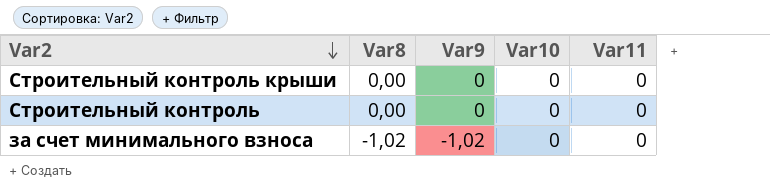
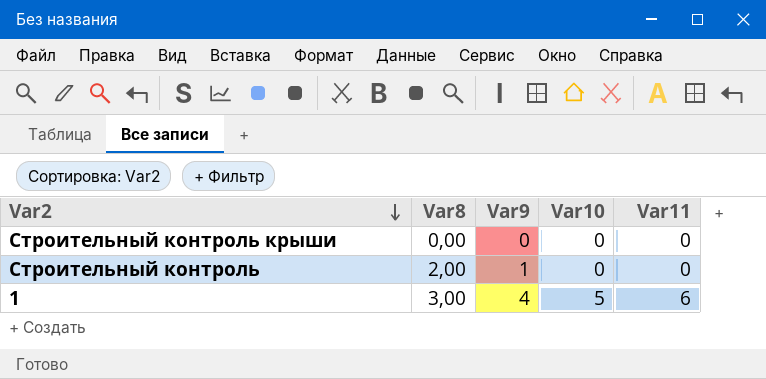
row за счет минимального взноса: -1,02 | -1,02 | 0 | 0 -> none
Строительный контроль | Var8: 0,00 -> 2,00
Строительный контроль | Var9: 0 -> 1
row 1: none -> 3,00 | 4 | 5 | 6

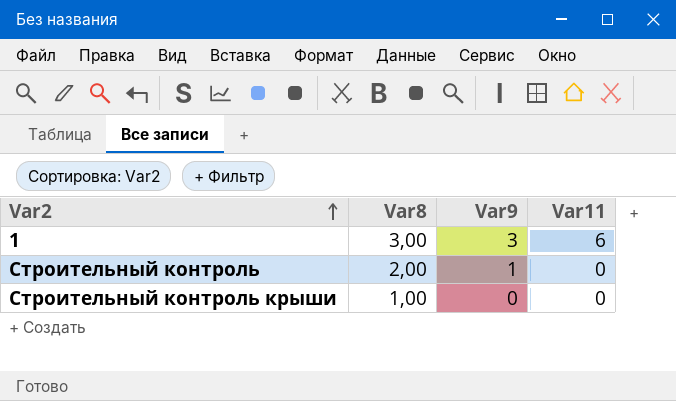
row order: Var2 descending -> Var2 ascending
column Var10 | position: 4 -> none
1 | Var9: 4 -> 3
Строительный контроль крыши | Var8: 0,00 -> 1,00

